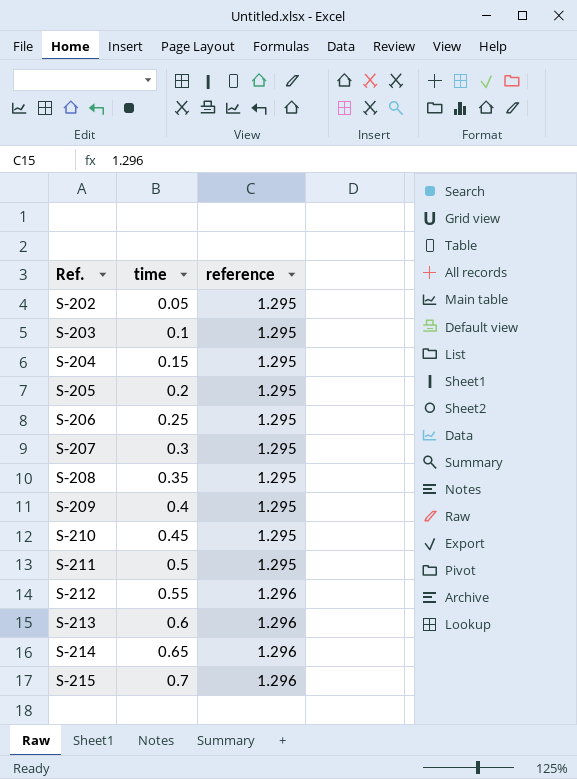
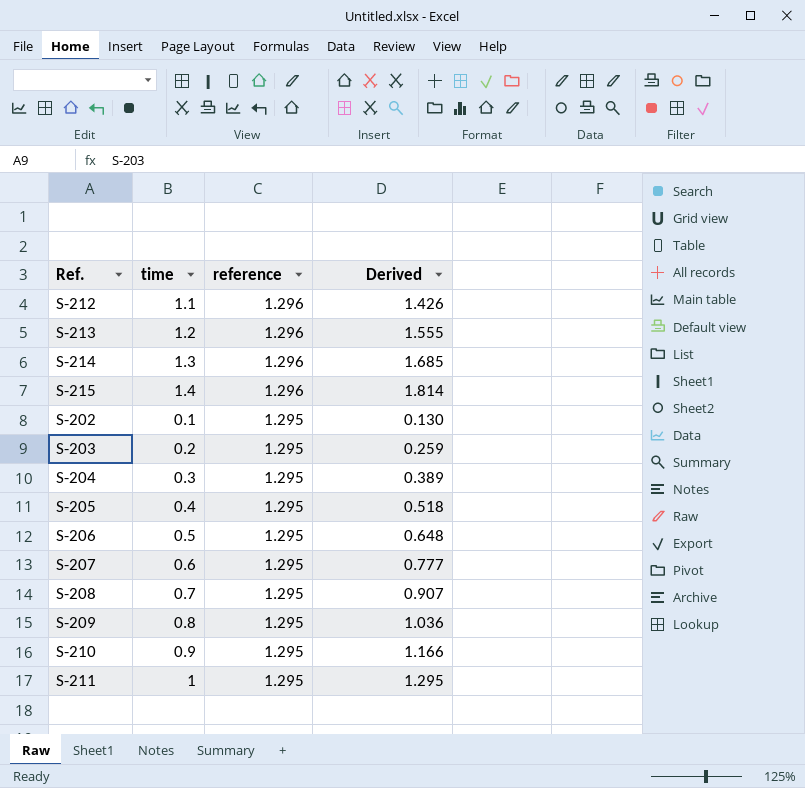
row order: Ref. ascending -> reference descending
column Derived | formula: none -> [time] * [reference]
S-212 | time: 0.55 -> 1.1
S-213 | time: 0.6 -> 1.2
S-214 | time: 0.65 -> 1.3
S-215 | time: 0.7 -> 1.4
S-202 | time: 0.05 -> 0.1
S-203 | time: 0.1 -> 0.2
S-204 | time: 0.15 -> 0.3
S-205 | time: 0.2 -> 0.4
S-206 | time: 0.25 -> 0.5
S-207 | time: 0.3 -> 0.6
S-208 | time: 0.35 -> 0.7
S-209 | time: 0.4 -> 0.8
S-210 | time: 0.45 -> 0.9
S-211 | time: 0.5 -> 1

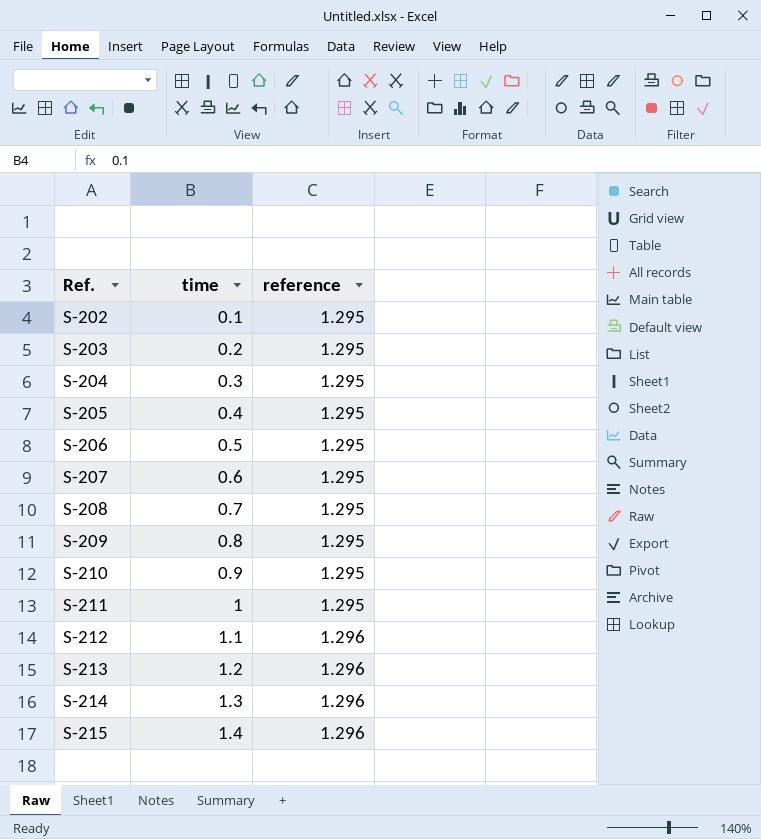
row order: reference descending -> Ref. ascending
column Derived | formula: [time] * [reference] -> none

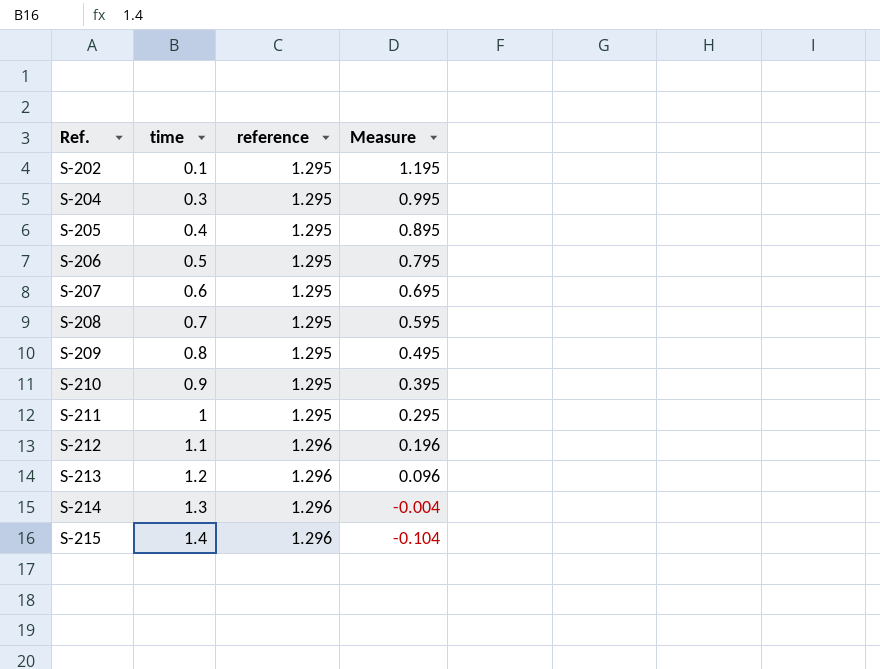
column Measure | formula: none -> [reference] - [time]
row S-203: 0.2 | 1.295 -> none

